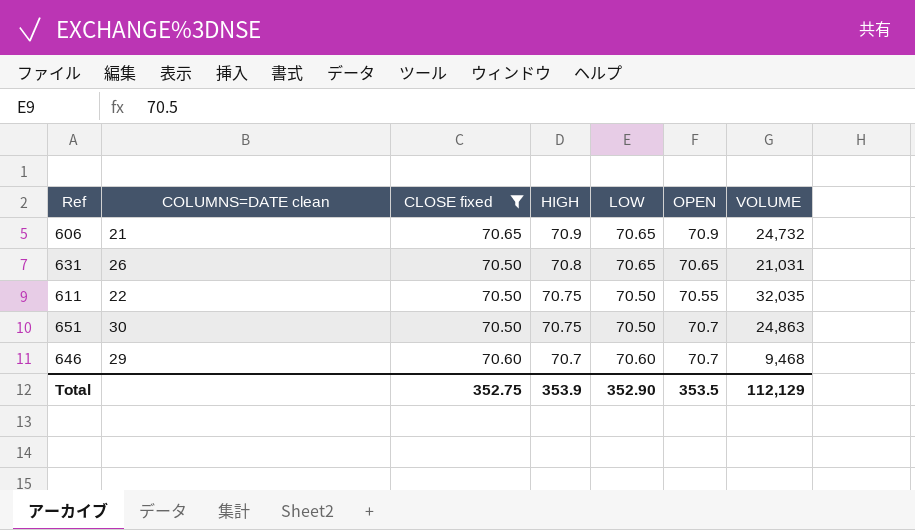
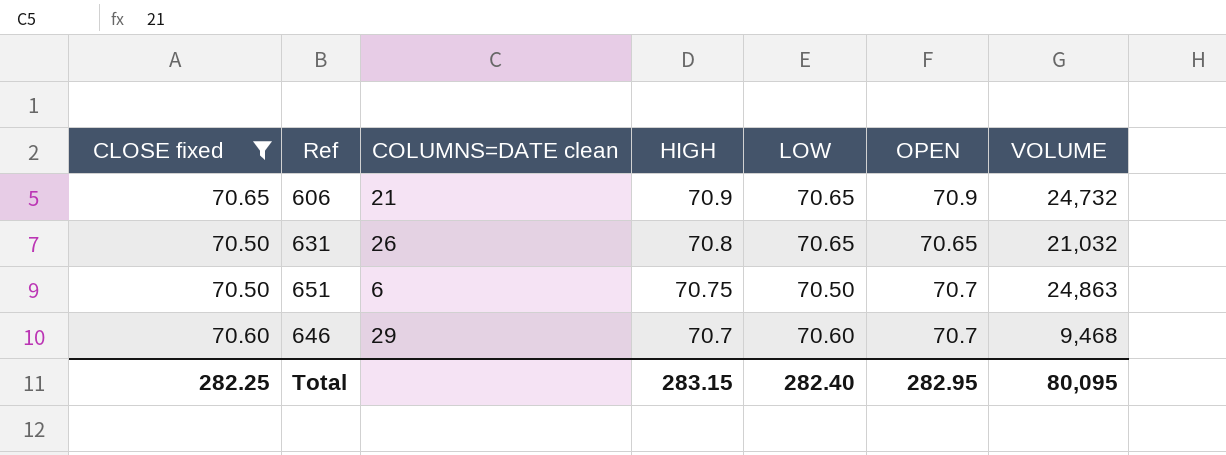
column CLOSE fixed | position: 3 -> 1
row 611: 22 | 70.50 | 70.75 | 70.50 | 70.55 | 32,035 -> none
631 | VOLUME: 21,031 -> 21,032
651 | COLUMNS=DATE clean: 30 -> 6
Total | CLOSE fixed: 352.75 -> 282.25
Total | HIGH: 353.9 -> 283.15
Total | LOW: 352.90 -> 282.40
Total | OPEN: 353.5 -> 282.95
Total | VOLUME: 112,129 -> 80,095

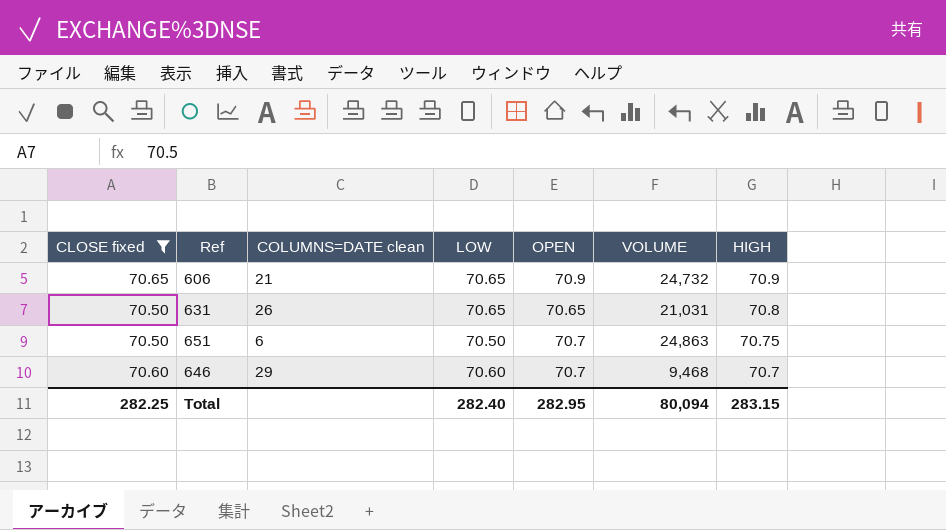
column HIGH | position: 4 -> 7
631 | VOLUME: 21,032 -> 21,031
Total | VOLUME: 80,095 -> 80,094

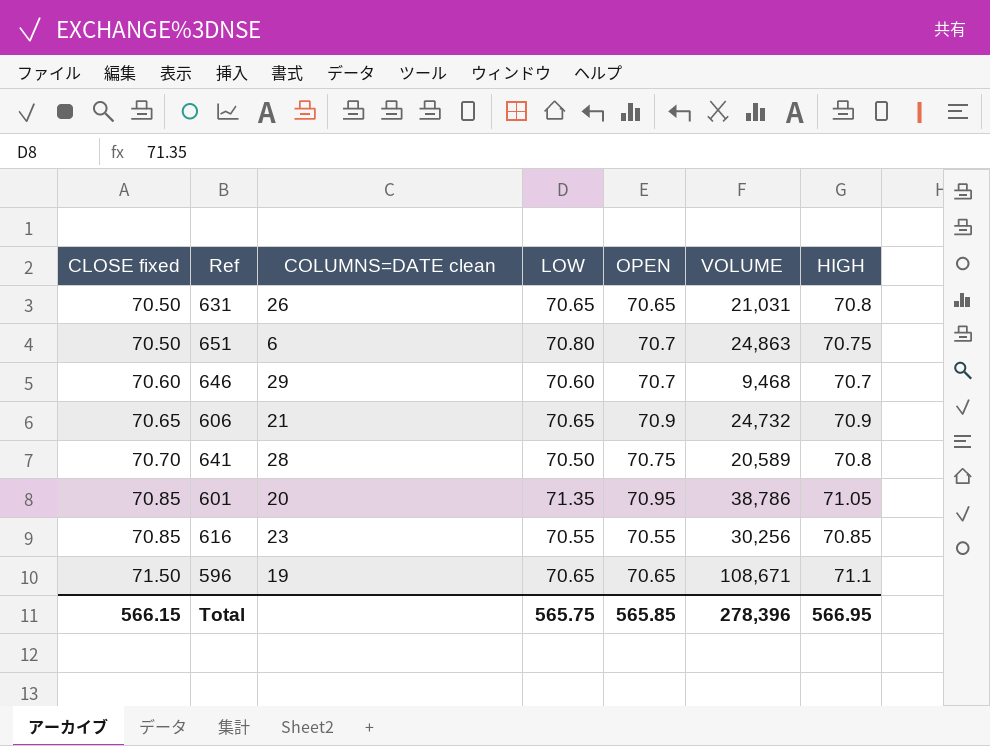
filter: CLOSE fixed <= 70.65 -> none
row order: HIGH descending -> CLOSE fixed ascending
651 | LOW: 70.50 -> 70.80
Total | CLOSE fixed: 282.25 -> 566.15
Total | LOW: 282.40 -> 565.75
Total | OPEN: 282.95 -> 565.85
Total | VOLUME: 80,094 -> 278,396
Total | HIGH: 283.15 -> 566.95

